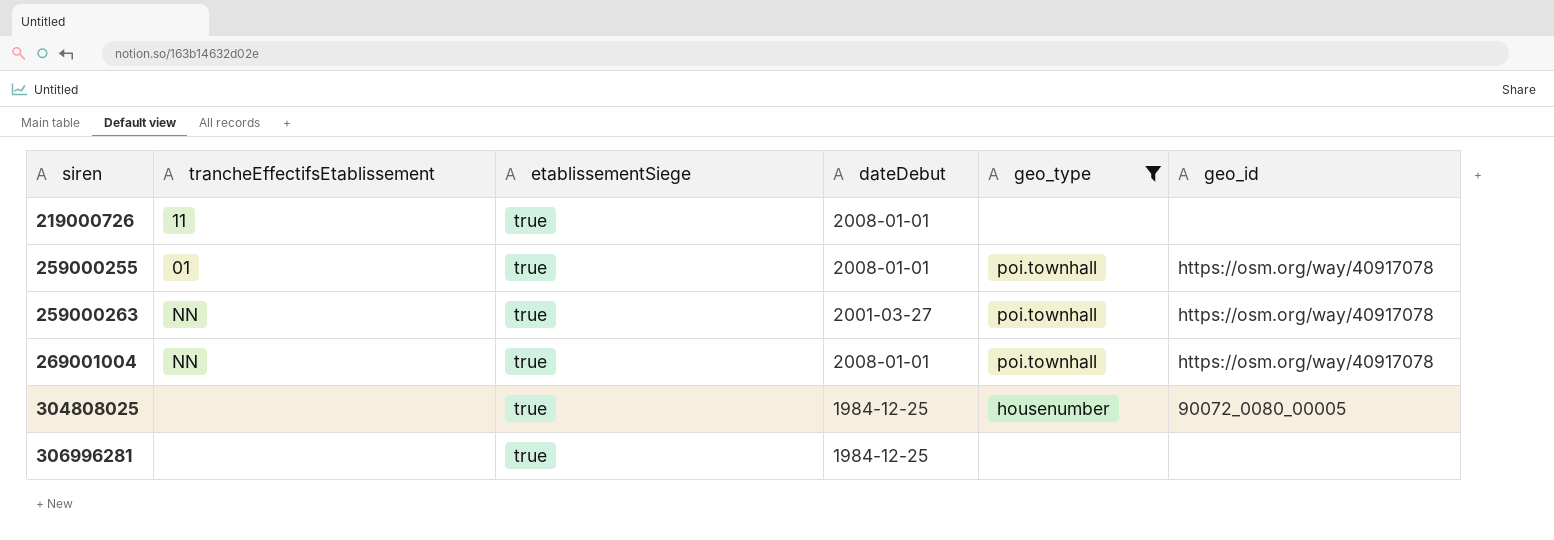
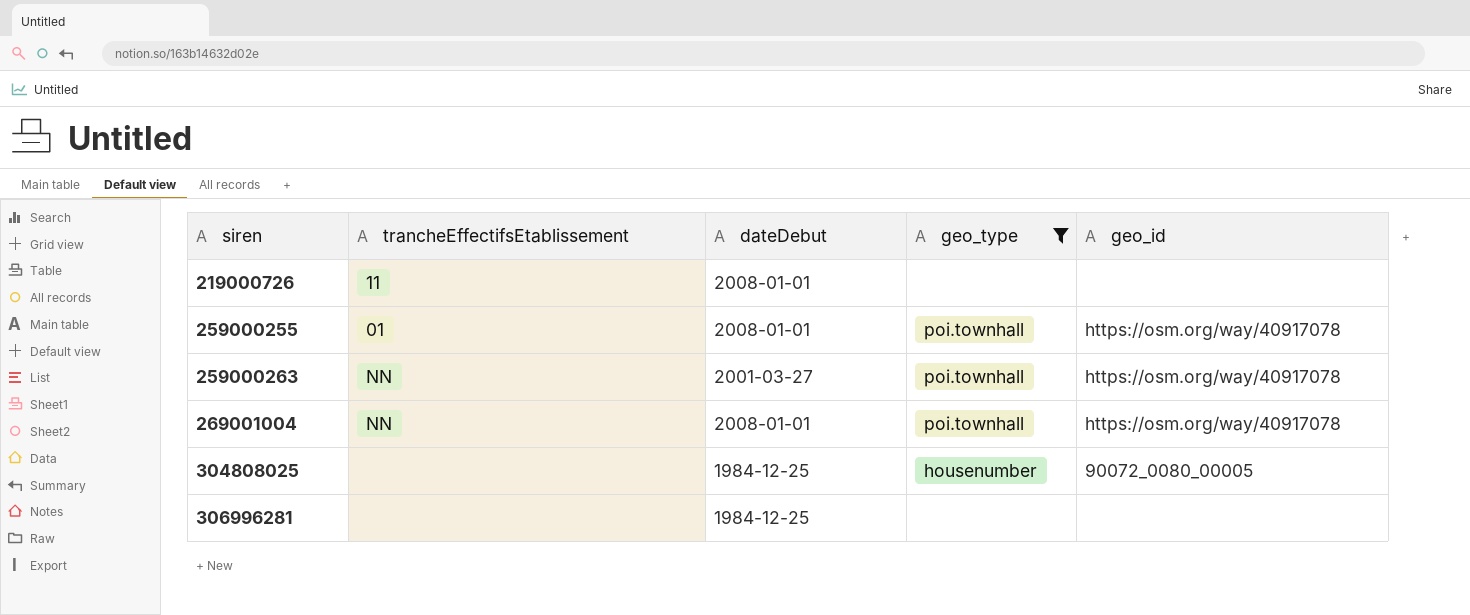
column etablissementSiege | position: 3 -> none

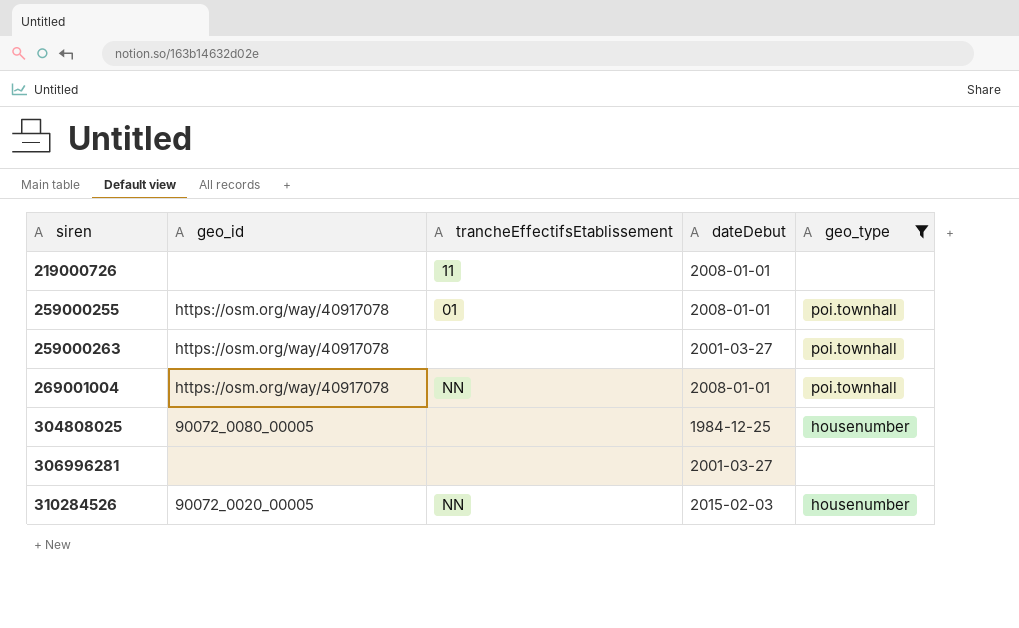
column geo_id | position: 5 -> 2
259000263 | trancheEffectifsEtablissement: NN -> none
306996281 | dateDebut: 1984-12-25 -> 2001-03-27
row 310284526: none -> 90072_0020_00005 | NN | 2015-02-03 | housenumber

